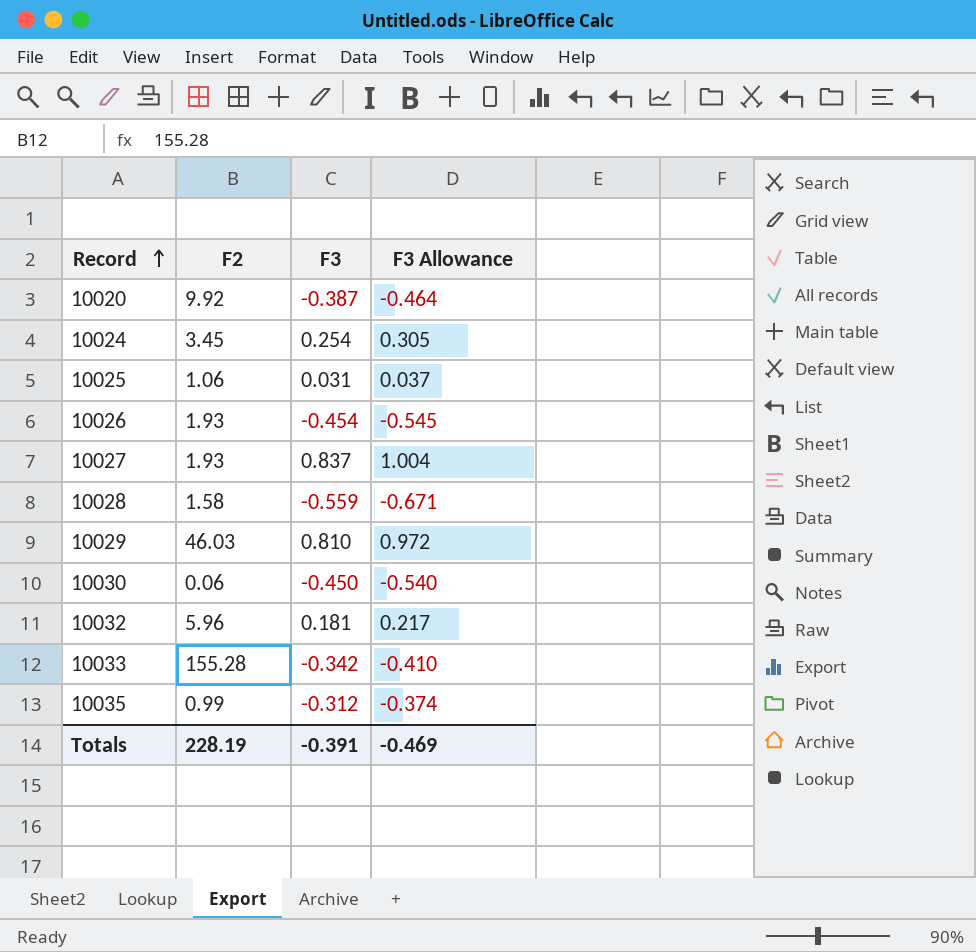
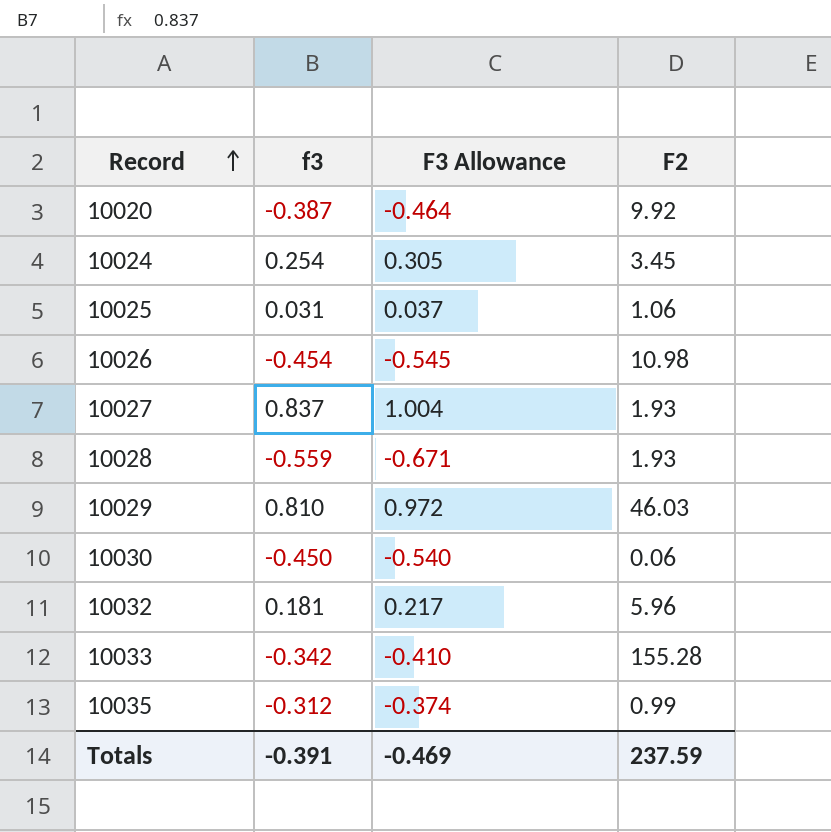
column name: F3 -> f3
column F2 | position: 2 -> 4
10026 | F2: 1.93 -> 10.98
10028 | F2: 1.58 -> 1.93
Totals | F2: 228.19 -> 237.59

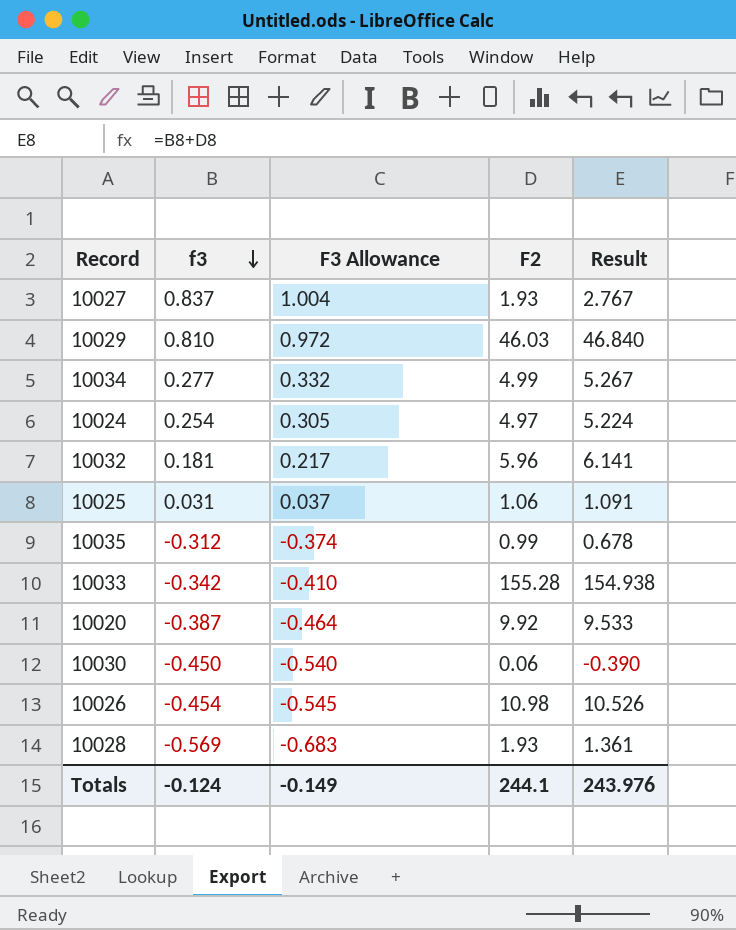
row order: Record ascending -> f3 descending
column Result | formula: none -> [f3] + [F2]
row 10034: none -> 0.277 | 0.332 | 4.99 | 5.267
10024 | F2: 3.45 -> 4.97
10028 | f3: -0.559 -> -0.569
10028 | F3 Allowance: -0.671 -> -0.683
Totals | f3: -0.391 -> -0.124
Totals | F3 Allowance: -0.469 -> -0.149
Totals | F2: 237.59 -> 244.1

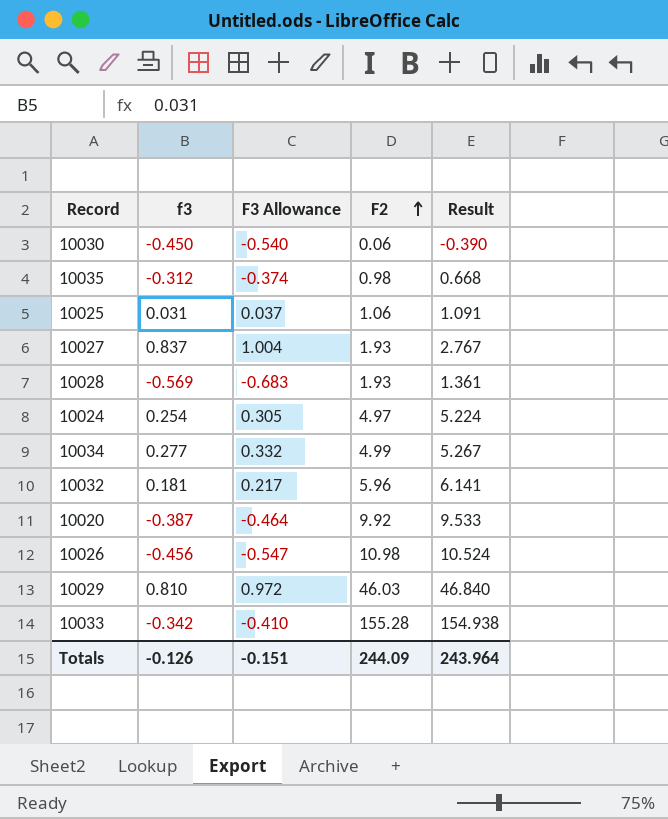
row order: f3 descending -> F2 ascending
10035 | F2: 0.99 -> 0.98
10035 | Result: 0.678 -> 0.668
10026 | f3: -0.454 -> -0.456
10026 | F3 Allowance: -0.545 -> -0.547
10026 | Result: 10.526 -> 10.524
Totals | f3: -0.124 -> -0.126
Totals | F3 Allowance: -0.149 -> -0.151
Totals | F2: 244.1 -> 244.09
Totals | Result: 243.976 -> 243.964

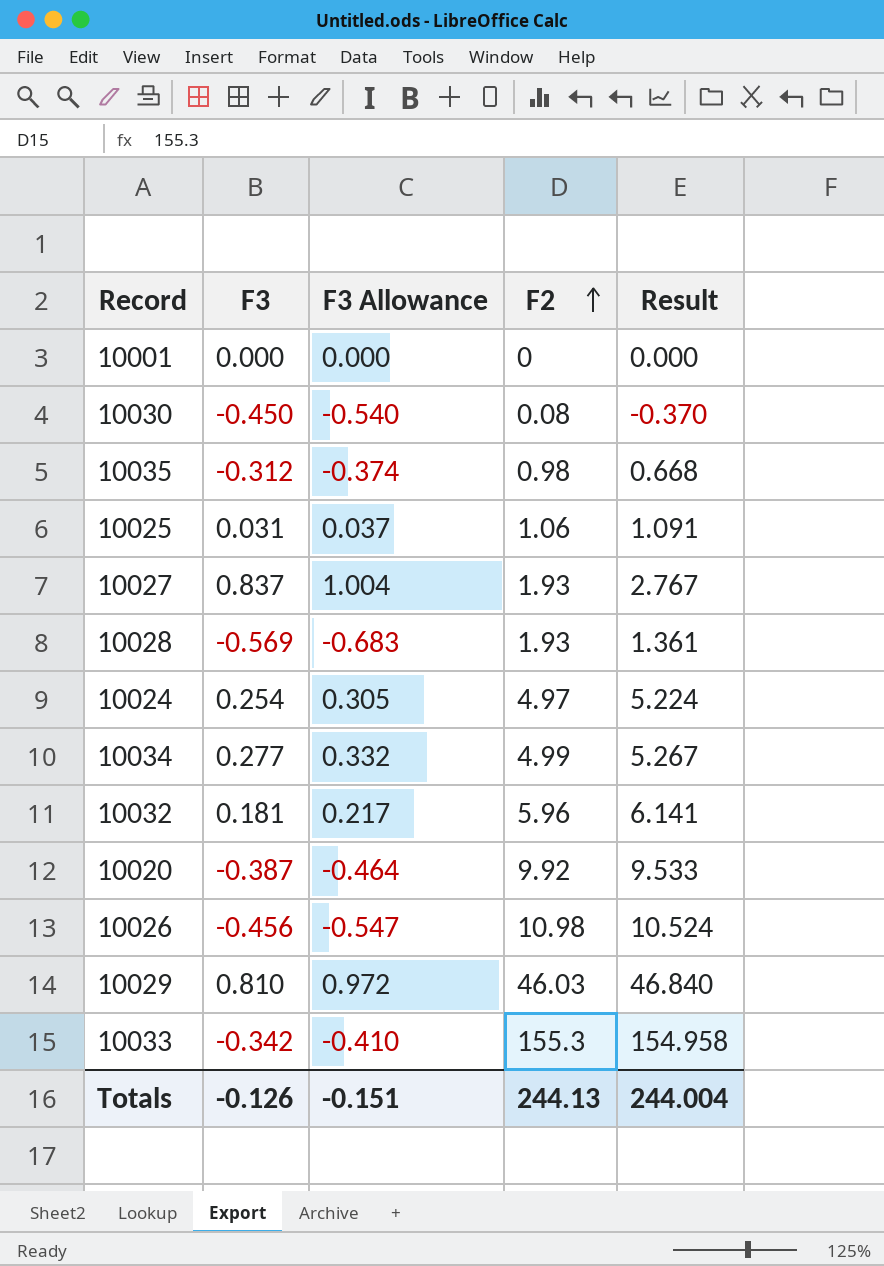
column name: f3 -> F3
row 10001: none -> 0.000 | 0.000 | 0 | 0.000
10030 | F2: 0.06 -> 0.08
10030 | Result: -0.390 -> -0.370
10033 | F2: 155.28 -> 155.3
10033 | Result: 154.938 -> 154.958
Totals | F2: 244.09 -> 244.13
Totals | Result: 243.964 -> 244.004

